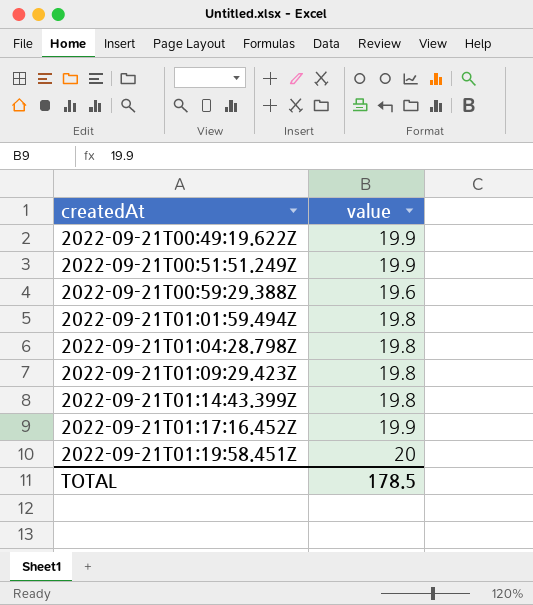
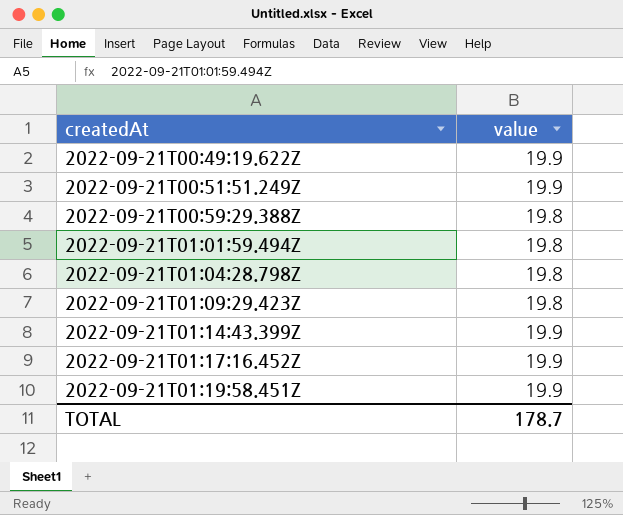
2022-09-21T00:59:29.388Z | value: 19.6 -> 19.8
2022-09-21T01:14:43.399Z | value: 19.8 -> 19.9
2022-09-21T01:19:58.451Z | value: 20 -> 19.9
TOTAL | value: 178.5 -> 178.7

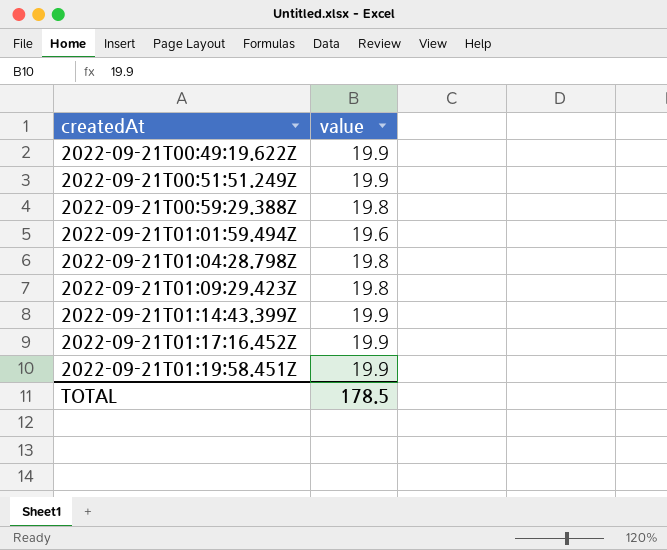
2022-09-21T01:01:59.494Z | value: 19.8 -> 19.6
TOTAL | value: 178.7 -> 178.5

